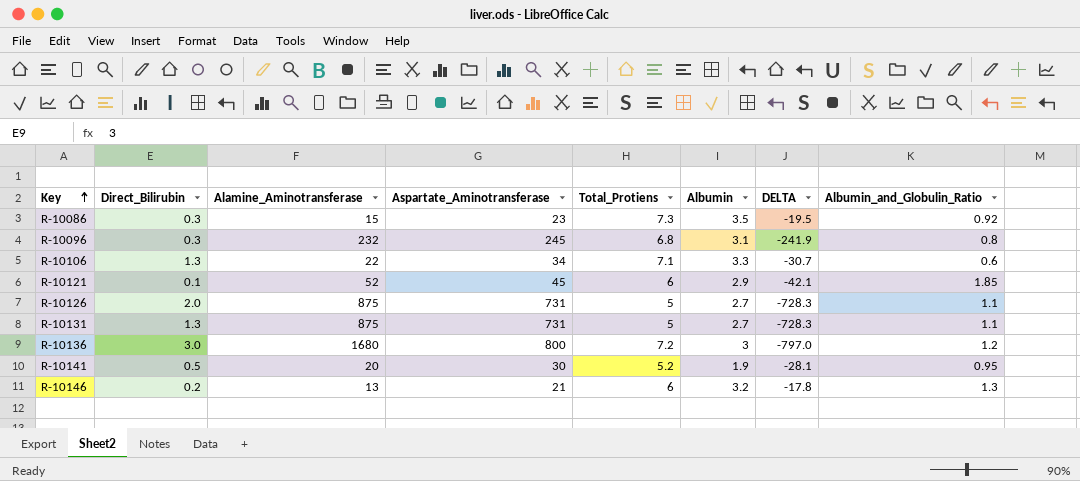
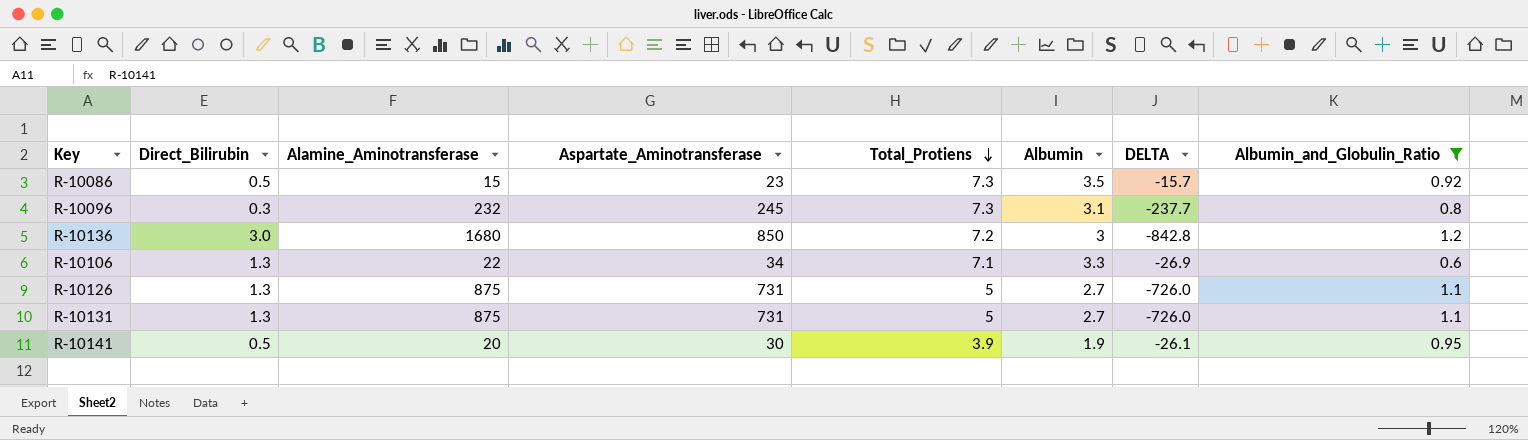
filter: none -> Albumin_and_Globulin_Ratio <= 1.2
row order: Key ascending -> Total_Protiens descending
column DELTA | formula: [Albumin] - [Aspartate_Aminotransferase] -> [Total_Protiens] - [Aspartate_Aminotransferase]
R-10086 | Direct_Bilirubin: 0.3 -> 0.5
R-10096 | Total_Protiens: 6.8 -> 7.3
R-10136 | Aspartate_Aminotransferase: 800 -> 850
R-10126 | Direct_Bilirubin: 2.0 -> 1.3
R-10141 | Total_Protiens: 5.2 -> 3.9

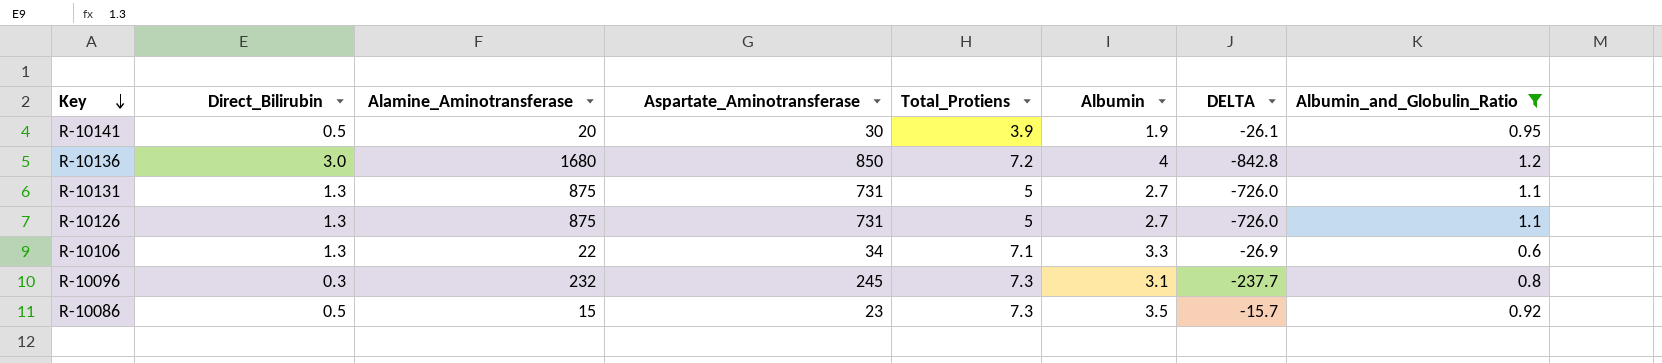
row order: Total_Protiens descending -> Key descending
R-10136 | Albumin: 3 -> 4

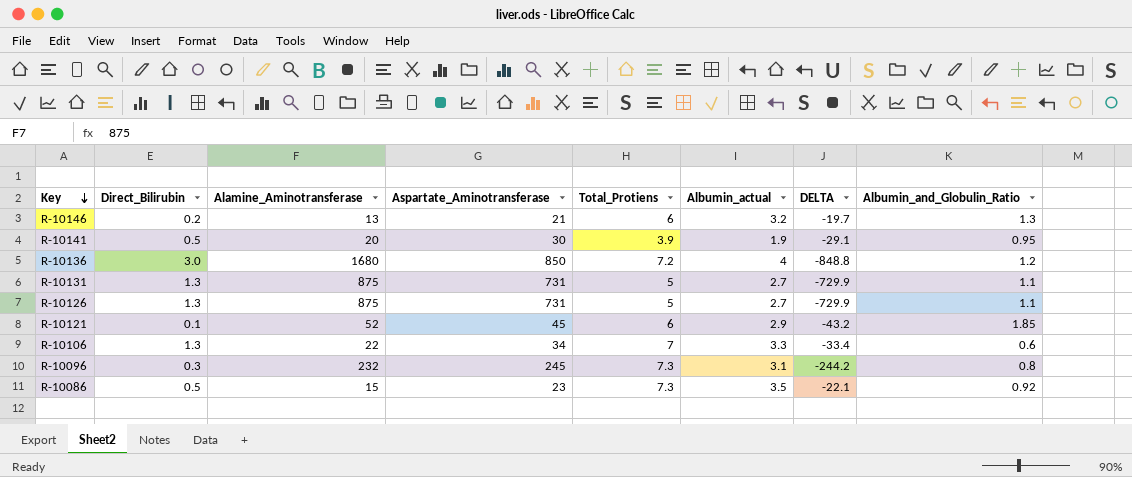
filter: Albumin_and_Globulin_Ratio <= 1.2 -> none
column name: Albumin -> Albumin_actual
column DELTA | formula: [Total_Protiens] - [Aspartate_Aminotransferase] -> [Albumin_and_Globulin_Ratio] - [Aspartate_Aminotransferase]
R-10106 | Total_Protiens: 7.1 -> 7

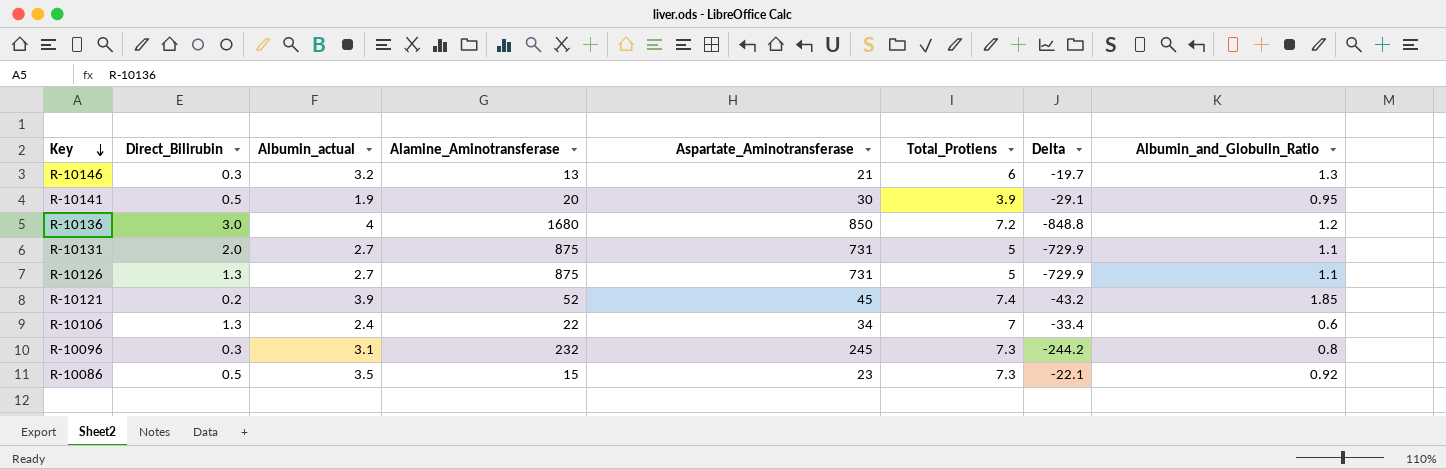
column Albumin_actual | position: 6 -> 3
column name: DELTA -> Delta
R-10146 | Direct_Bilirubin: 0.2 -> 0.3
R-10131 | Direct_Bilirubin: 1.3 -> 2.0
R-10121 | Direct_Bilirubin: 0.1 -> 0.2
R-10121 | Albumin_actual: 2.9 -> 3.9
R-10121 | Total_Protiens: 6 -> 7.4
R-10106 | Albumin_actual: 3.3 -> 2.4

